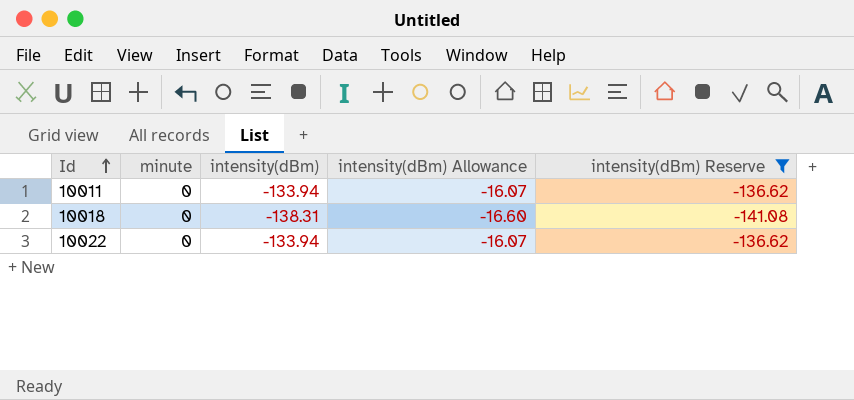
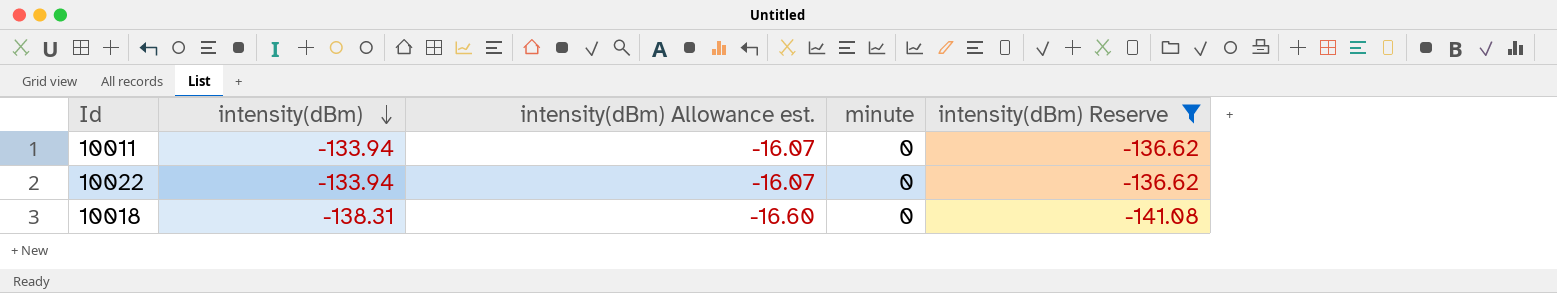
row order: Id ascending -> intensity(dBm) descending
column name: intensity(dBm) Allowance -> intensity(dBm) Allowance est.
column minute | position: 2 -> 4

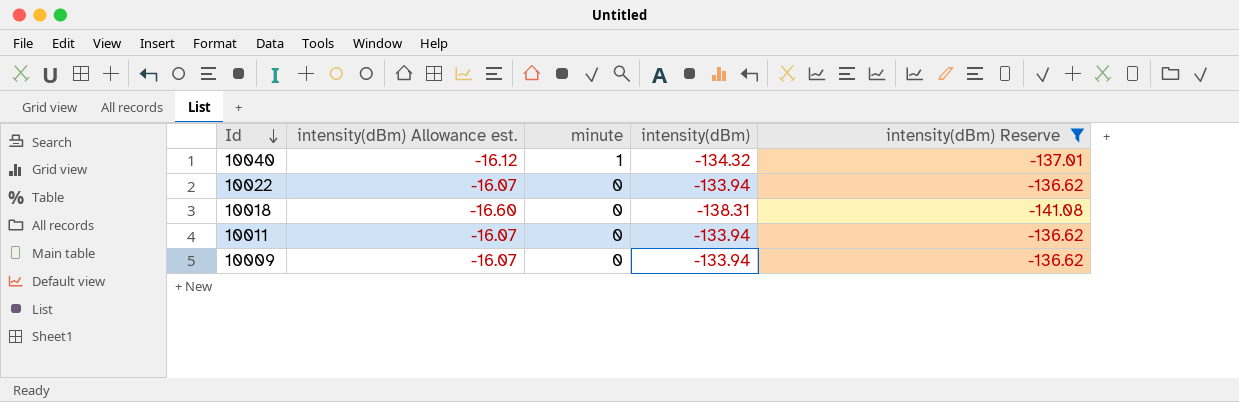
row order: intensity(dBm) descending -> Id descending
column intensity(dBm) | position: 2 -> 4
row 10040: none -> -16.12 | 1 | -134.32 | -137.01
row 10009: none -> -16.07 | 0 | -133.94 | -136.62

